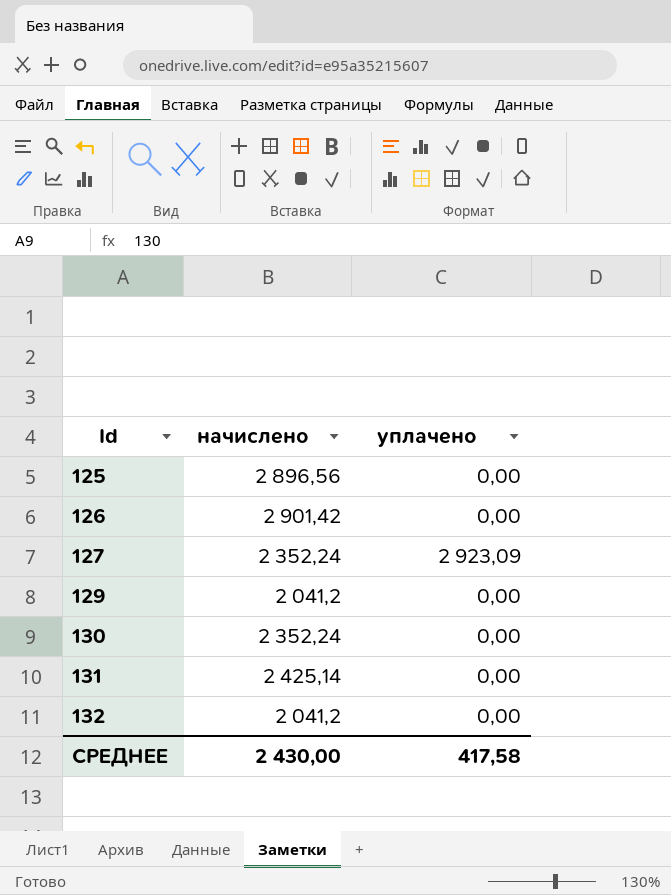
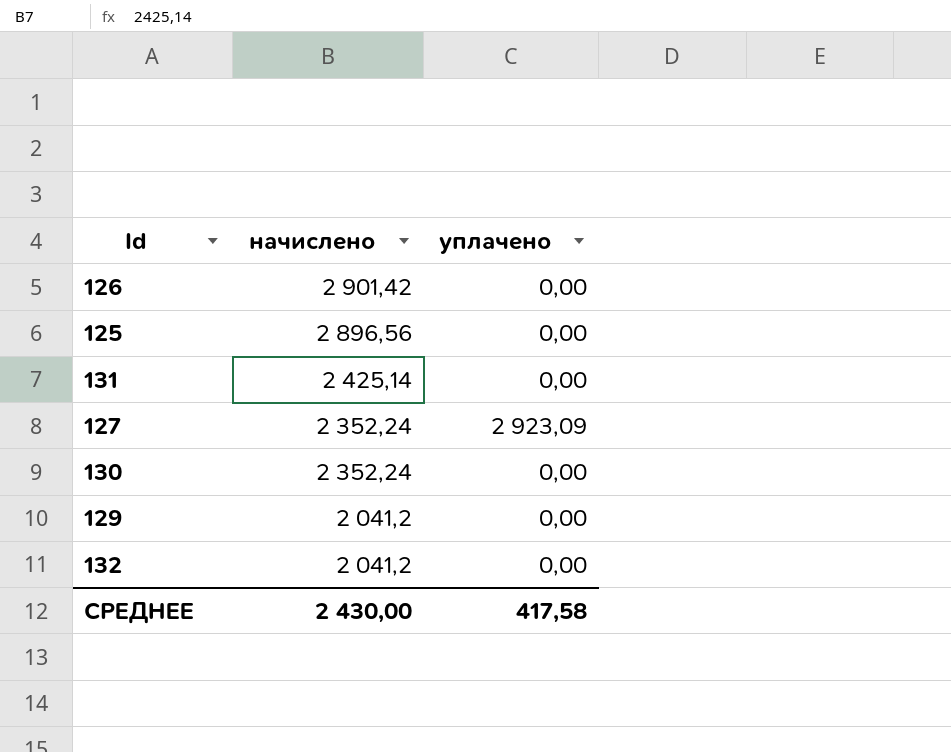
row order: Id ascending -> начислено descending

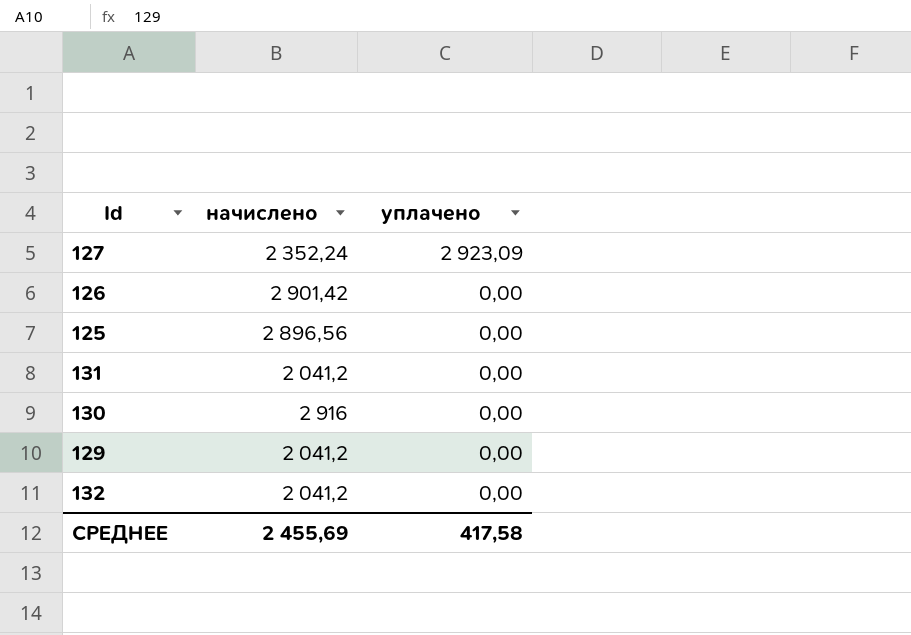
row order: начислено descending -> уплачено descending
131 | начислено: 2 425,14 -> 2 041,2
130 | начислено: 2 352,24 -> 2 916
СРЕДНЕЕ | начислено: 2 430,00 -> 2 455,69

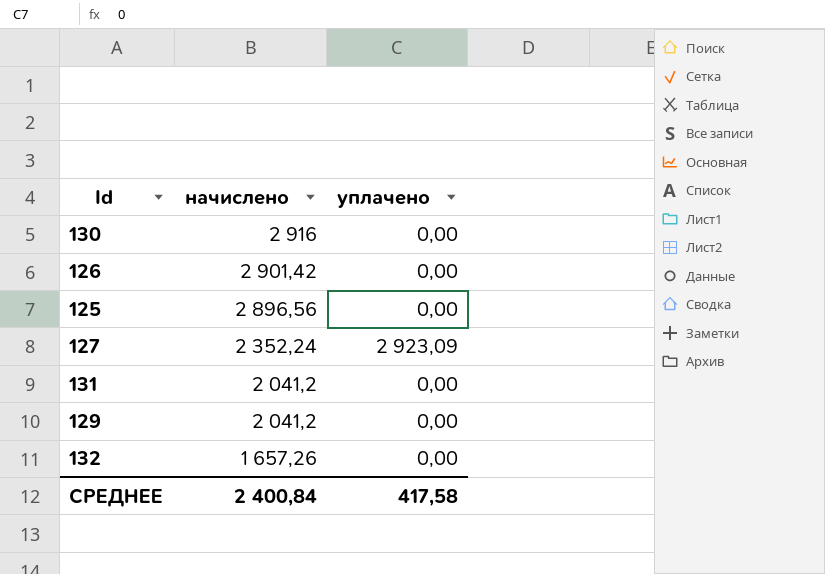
row order: уплачено descending -> начислено descending
132 | начислено: 2 041,2 -> 1 657,26
СРЕДНЕЕ | начислено: 2 455,69 -> 2 400,84

